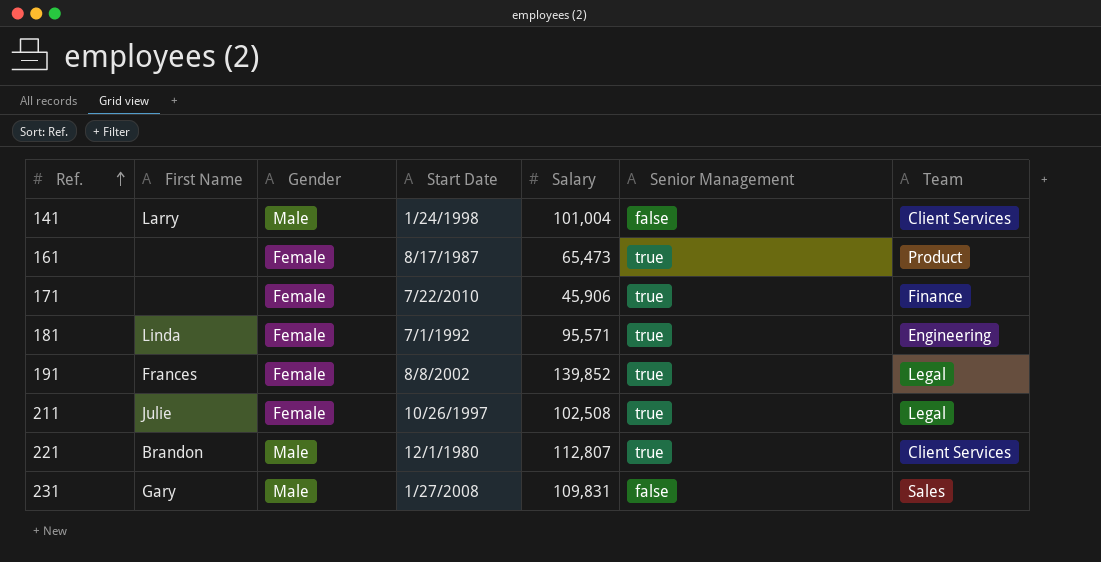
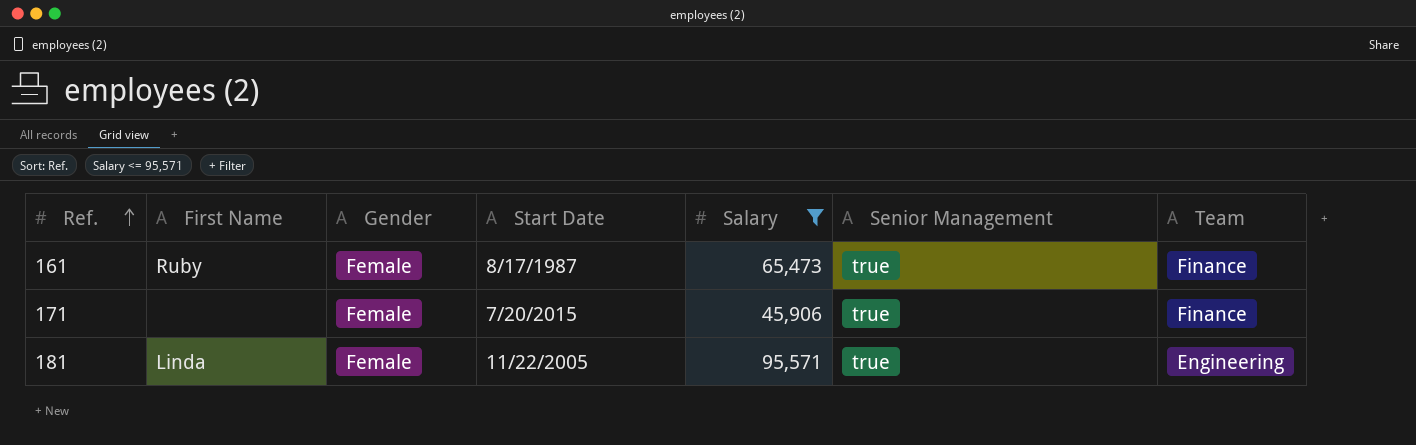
filter: none -> Salary <= 95,571
161 | First Name: none -> Ruby
161 | Team: Product -> Finance
171 | Start Date: 7/22/2010 -> 7/20/2015
181 | Start Date: 7/1/1992 -> 11/22/2005

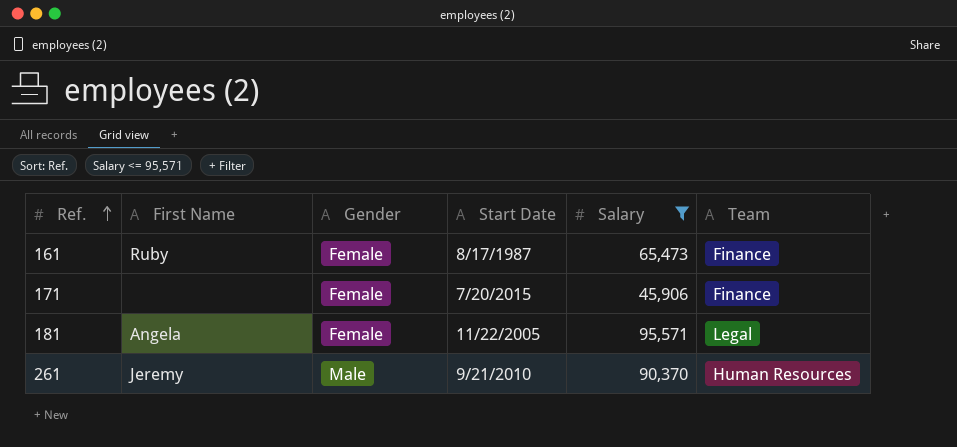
column Senior Management | position: 6 -> none
181 | First Name: Linda -> Angela
181 | Team: Engineering -> Legal
row 261: none -> Jeremy | Male | 9/21/2010 | 90,370 | Human Resources

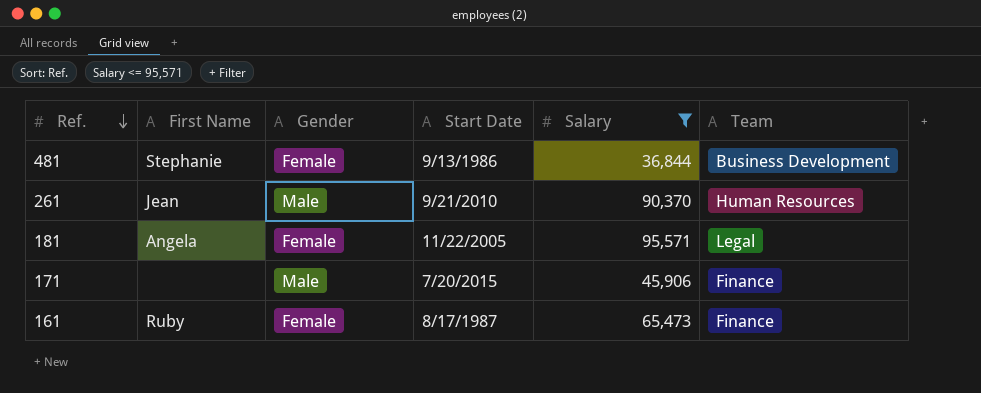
row order: Ref. ascending -> Ref. descending
row 481: none -> Stephanie | Female | 9/13/1986 | 36,844 | Business Development
261 | First Name: Jeremy -> Jean
171 | Gender: Female -> Male

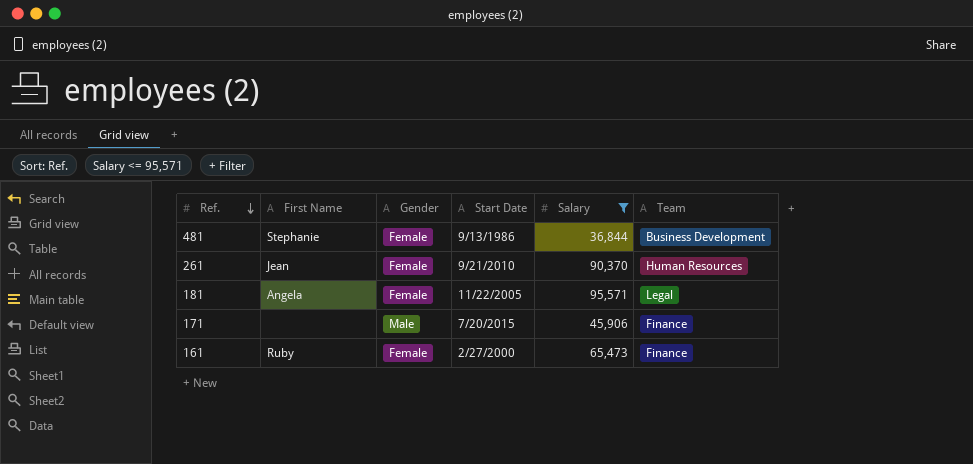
261 | Gender: Male -> Female
161 | Start Date: 8/17/1987 -> 2/27/2000

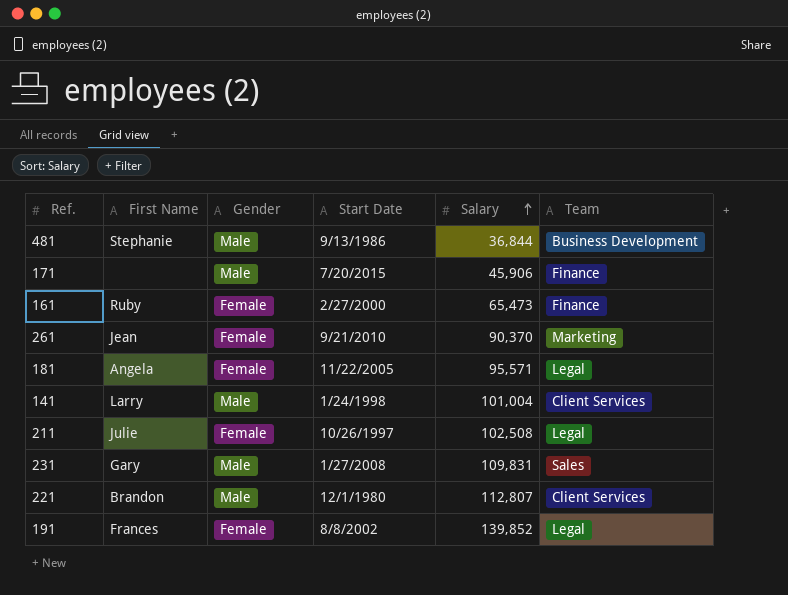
filter: Salary <= 95,571 -> none
row order: Ref. descending -> Salary ascending
481 | Gender: Female -> Male
261 | Team: Human Resources -> Marketing

